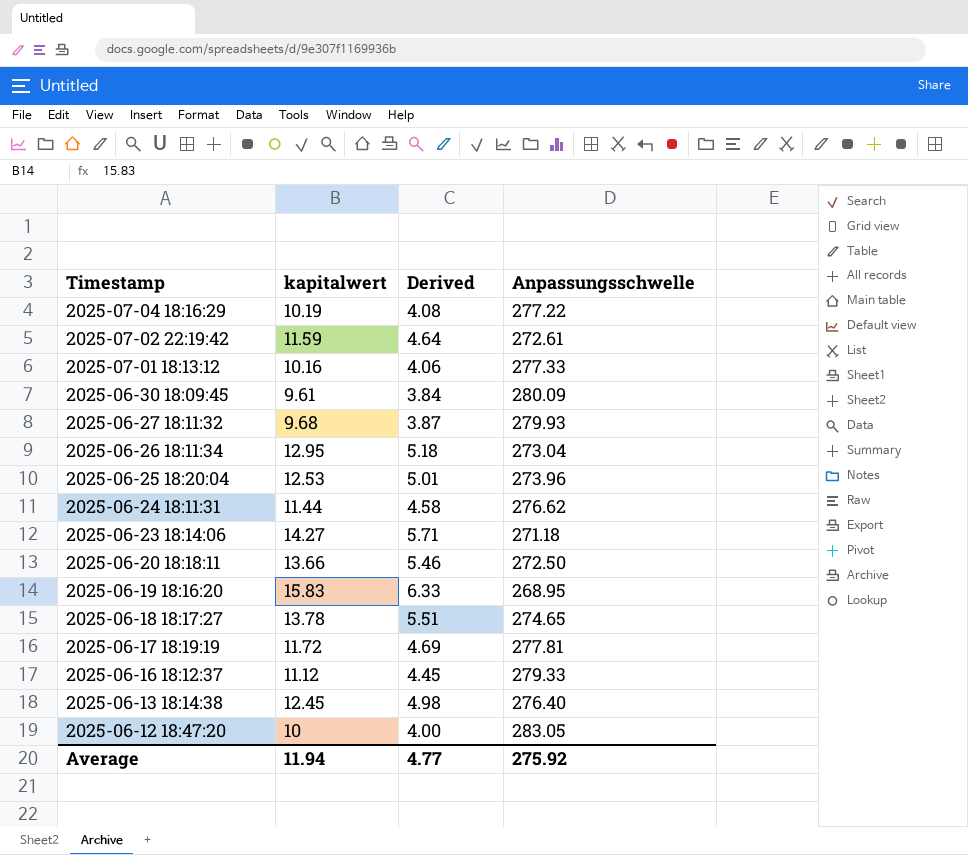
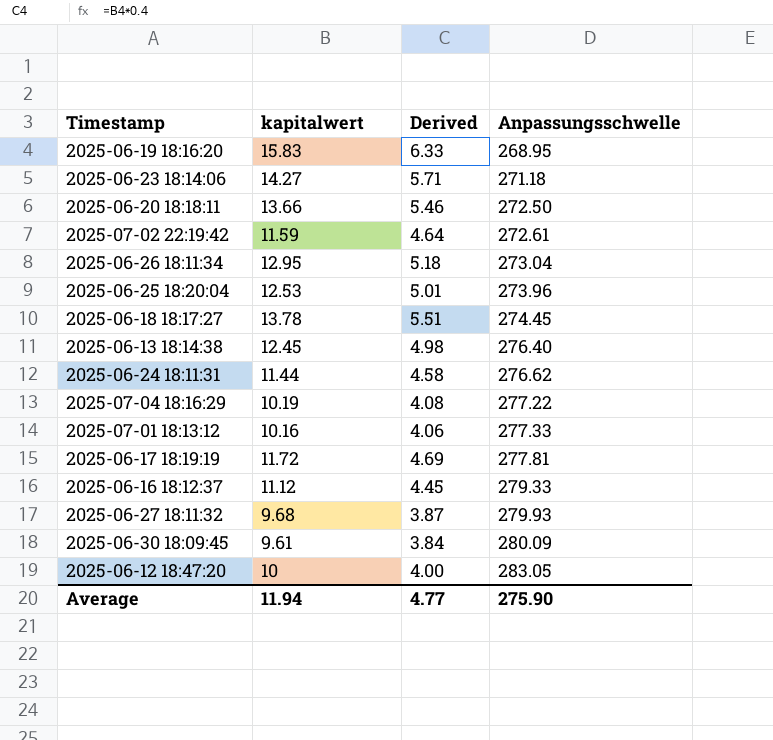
row order: Timestamp descending -> Anpassungsschwelle ascending
2025-06-18 18:17:27 | Anpassungsschwelle: 274.65 -> 274.45
Average | Anpassungsschwelle: 275.92 -> 275.90

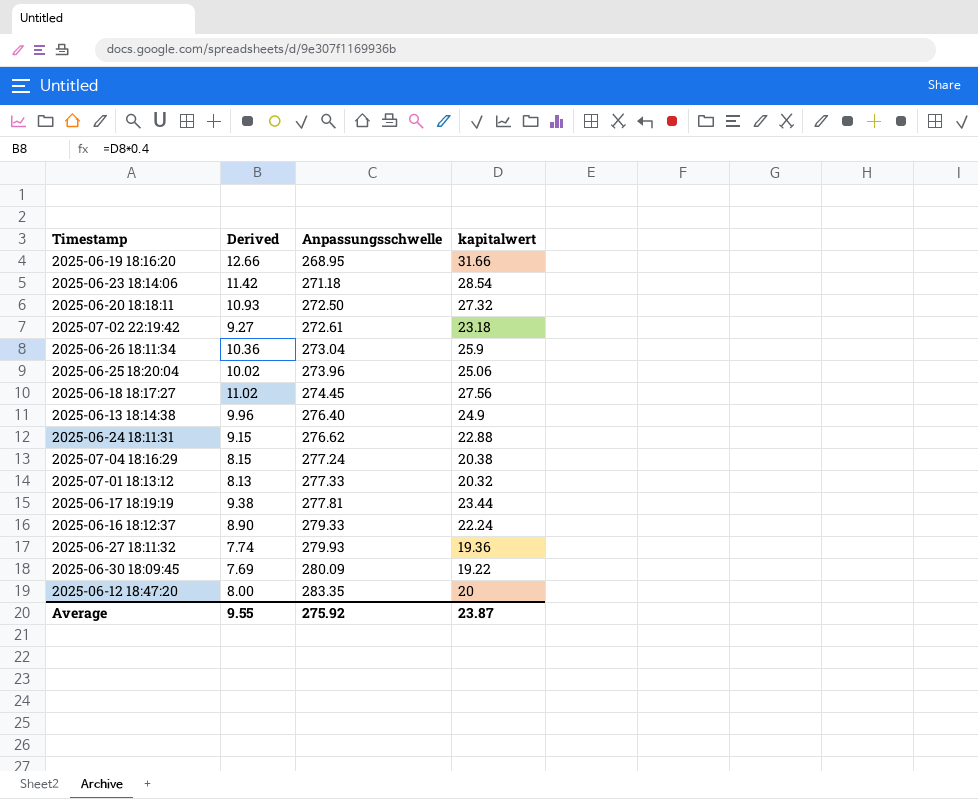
column kapitalwert | position: 2 -> 4
2025-06-19 18:16:20 | Derived: 6.33 -> 12.66
2025-06-19 18:16:20 | kapitalwert: 15.83 -> 31.66
2025-06-23 18:14:06 | Derived: 5.71 -> 11.42
2025-06-23 18:14:06 | kapitalwert: 14.27 -> 28.54
2025-06-20 18:18:11 | Derived: 5.46 -> 10.93
2025-06-20 18:18:11 | kapitalwert: 13.66 -> 27.32
2025-07-02 22:19:42 | Derived: 4.64 -> 9.27
2025-07-02 22:19:42 | kapitalwert: 11.59 -> 23.18
2025-06-26 18:11:34 | Derived: 5.18 -> 10.36
2025-06-26 18:11:34 | kapitalwert: 12.95 -> 25.9
2025-06-25 18:20:04 | Derived: 5.01 -> 10.02
2025-06-25 18:20:04 | kapitalwert: 12.53 -> 25.06
2025-06-18 18:17:27 | Derived: 5.51 -> 11.02
2025-06-18 18:17:27 | kapitalwert: 13.78 -> 27.56
2025-06-13 18:14:38 | Derived: 4.98 -> 9.96
2025-06-13 18:14:38 | kapitalwert: 12.45 -> 24.9
2025-06-24 18:11:31 | Derived: 4.58 -> 9.15
2025-06-24 18:11:31 | kapitalwert: 11.44 -> 22.88
2025-07-04 18:16:29 | Derived: 4.08 -> 8.15
2025-07-04 18:16:29 | Anpassungsschwelle: 277.22 -> 277.24
2025-07-04 18:16:29 | kapitalwert: 10.19 -> 20.38
2025-07-01 18:13:12 | Derived: 4.06 -> 8.13
2025-07-01 18:13:12 | kapitalwert: 10.16 -> 20.32
2025-06-17 18:19:19 | Derived: 4.69 -> 9.38
2025-06-17 18:19:19 | kapitalwert: 11.72 -> 23.44
2025-06-16 18:12:37 | Derived: 4.45 -> 8.90
2025-06-16 18:12:37 | kapitalwert: 11.12 -> 22.24
2025-06-27 18:11:32 | Derived: 3.87 -> 7.74
2025-06-27 18:11:32 | kapitalwert: 9.68 -> 19.36
2025-06-30 18:09:45 | Derived: 3.84 -> 7.69
2025-06-30 18:09:45 | kapitalwert: 9.61 -> 19.22
2025-06-12 18:47:20 | Derived: 4.00 -> 8.00
2025-06-12 18:47:20 | Anpassungsschwelle: 283.05 -> 283.35
2025-06-12 18:47:20 | kapitalwert: 10 -> 20
Average | Derived: 4.77 -> 9.55
Average | Anpassungsschwelle: 275.90 -> 275.92
Average | kapitalwert: 11.94 -> 23.87

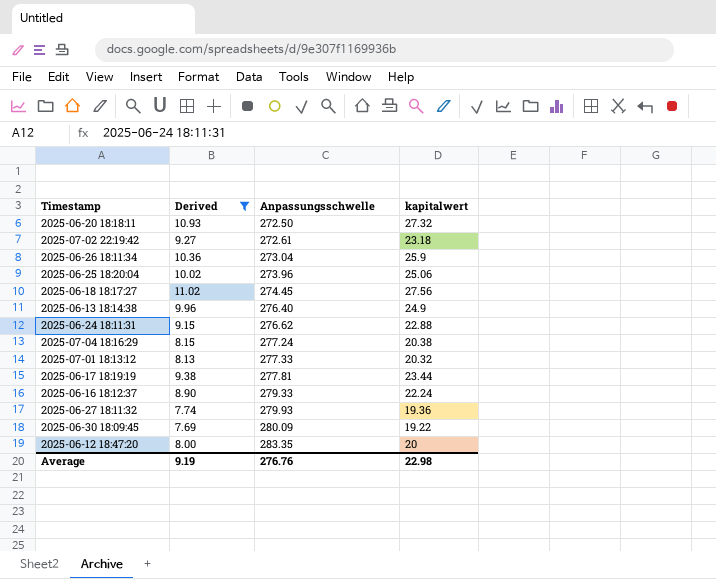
filter: none -> Derived <= 11.02
Average | Derived: 9.55 -> 9.19
Average | Anpassungsschwelle: 275.92 -> 276.76
Average | kapitalwert: 23.87 -> 22.98

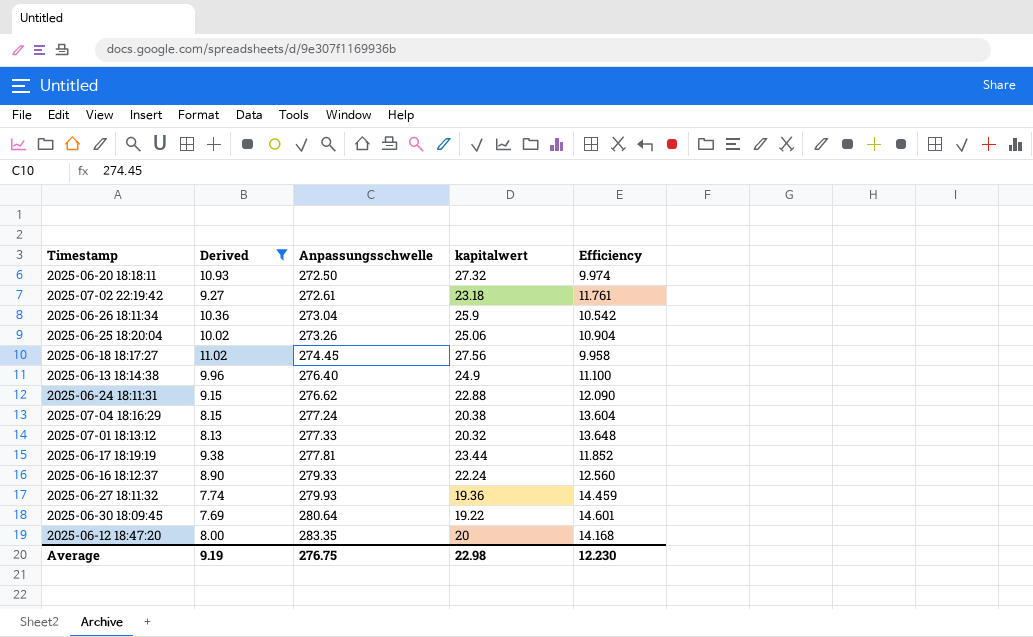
column Efficiency | formula: none -> [Anpassungsschwelle] / [kapitalwert]
2025-06-25 18:20:04 | Anpassungsschwelle: 273.96 -> 273.26
2025-06-30 18:09:45 | Anpassungsschwelle: 280.09 -> 280.64
Average | Anpassungsschwelle: 276.76 -> 276.75

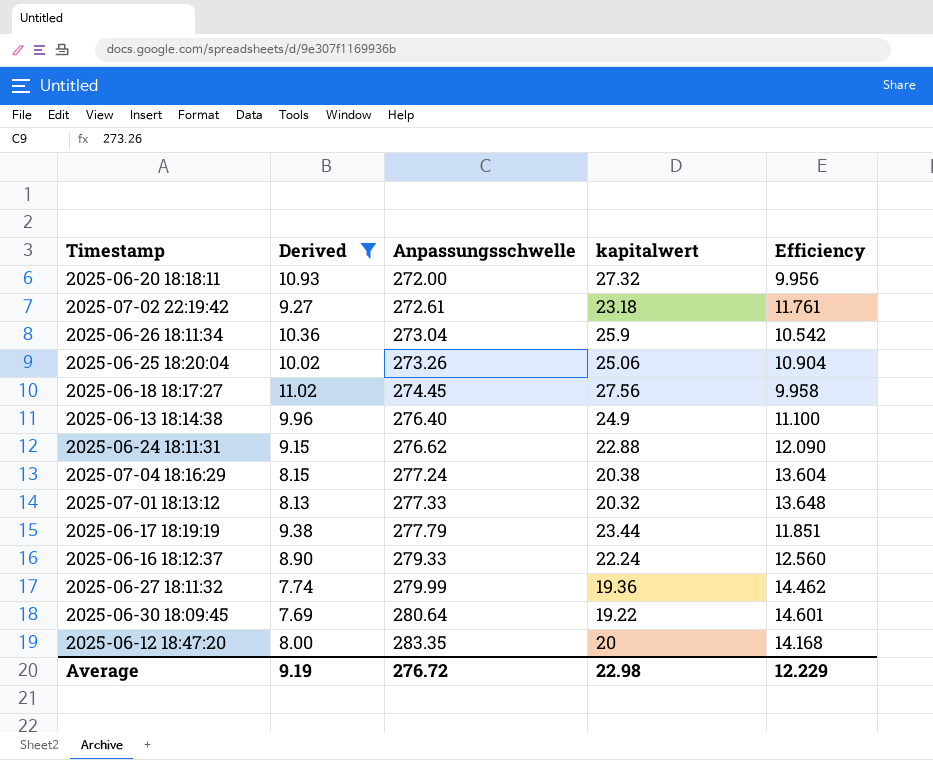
2025-06-20 18:18:11 | Anpassungsschwelle: 272.50 -> 272.00
2025-06-20 18:18:11 | Efficiency: 9.974 -> 9.956
2025-06-17 18:19:19 | Anpassungsschwelle: 277.81 -> 277.79
2025-06-17 18:19:19 | Efficiency: 11.852 -> 11.851
2025-06-27 18:11:32 | Anpassungsschwelle: 279.93 -> 279.99
2025-06-27 18:11:32 | Efficiency: 14.459 -> 14.462
Average | Anpassungsschwelle: 276.75 -> 276.72
Average | Efficiency: 12.230 -> 12.229

